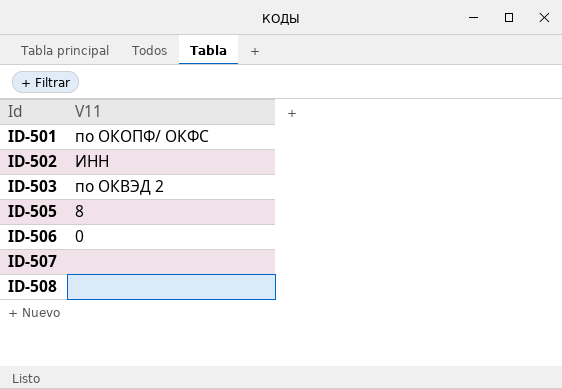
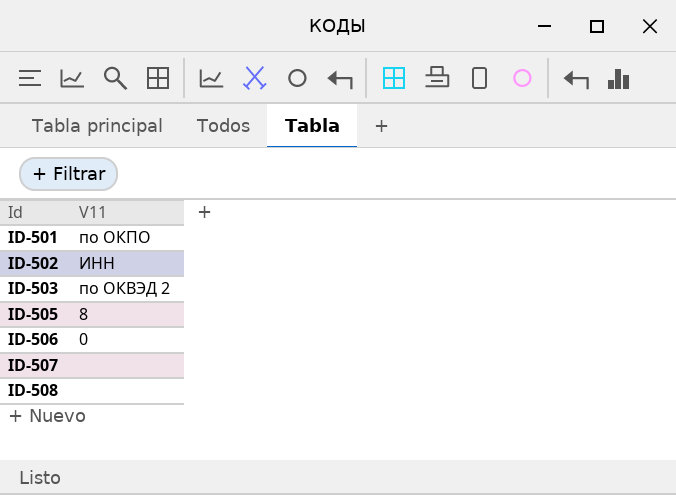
ID-501 | V11: по ОКОПФ/ ОКФС -> по ОКПО

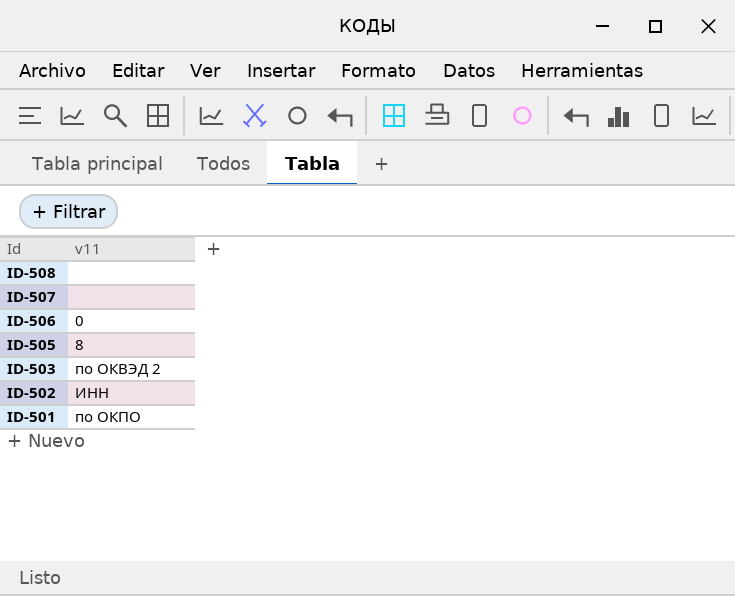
row order: Id ascending -> Id descending
column name: V11 -> v11

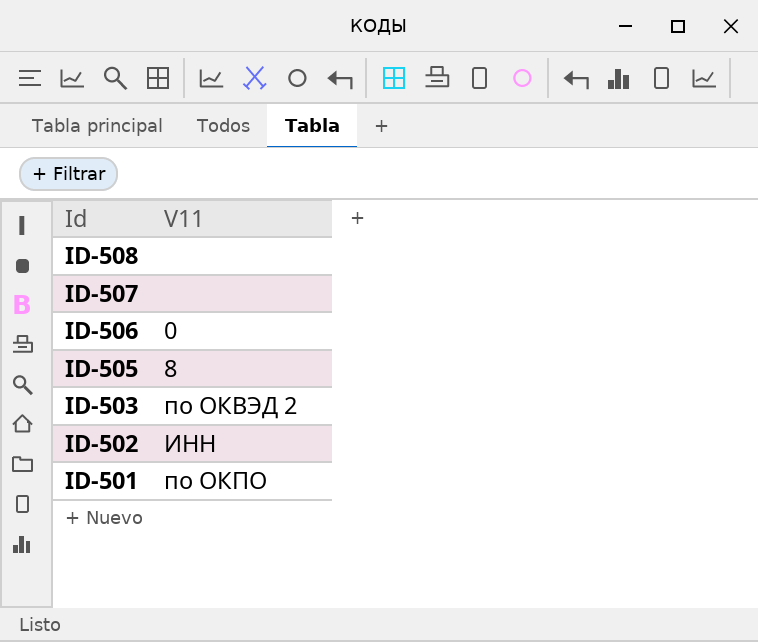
column name: v11 -> V11

